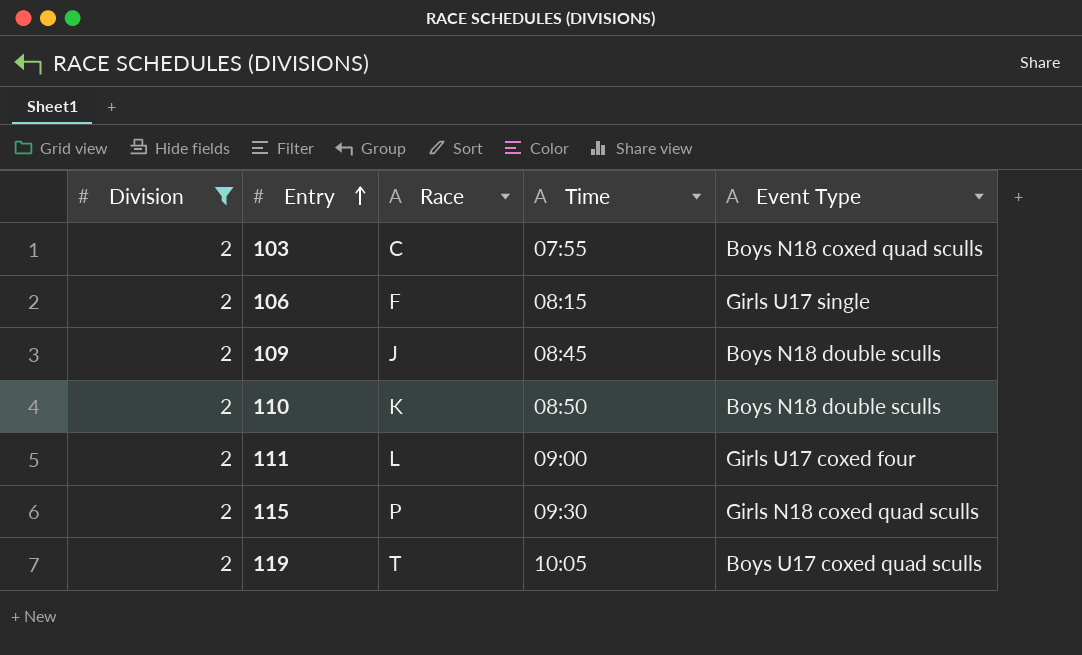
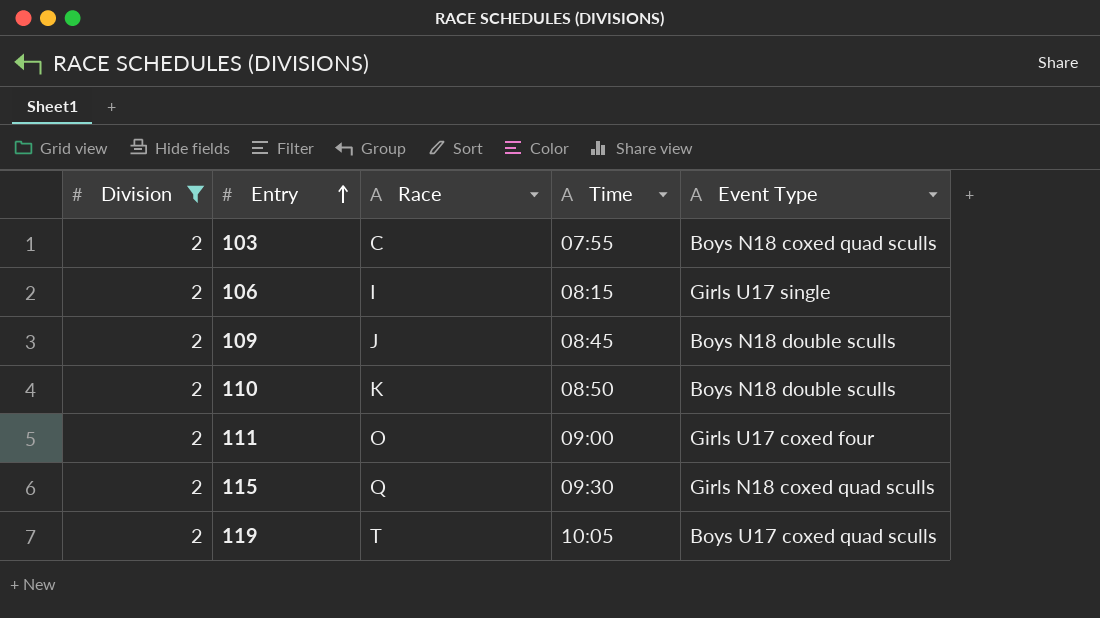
106 | Race: F -> I
111 | Race: L -> O
115 | Race: P -> Q

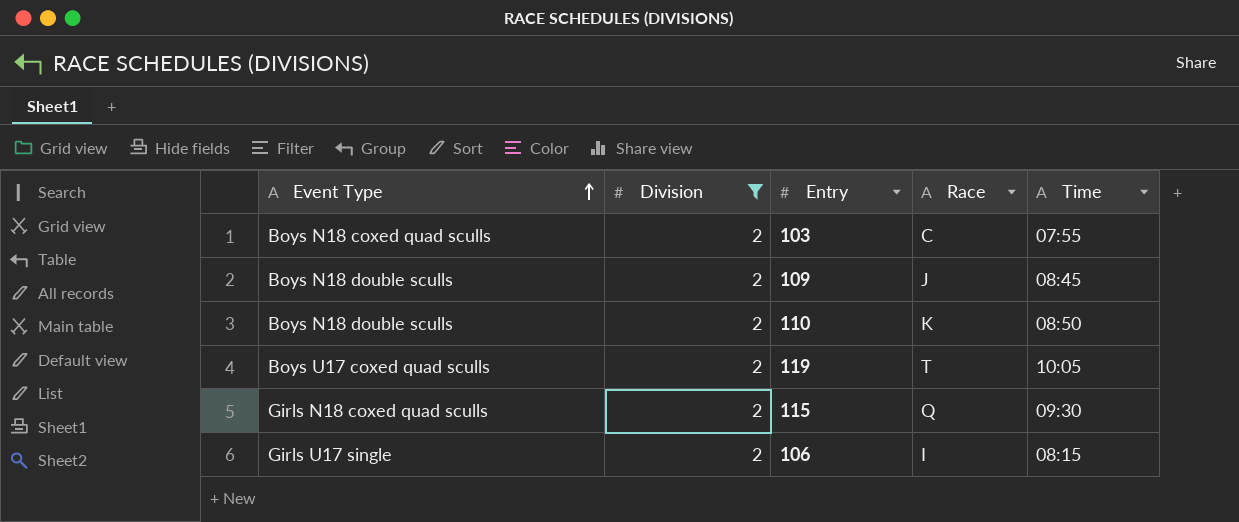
row order: Entry ascending -> Event Type ascending
column Event Type | position: 5 -> 1
row 111: 2 | O | 09:00 | Girls U17 coxed four -> none

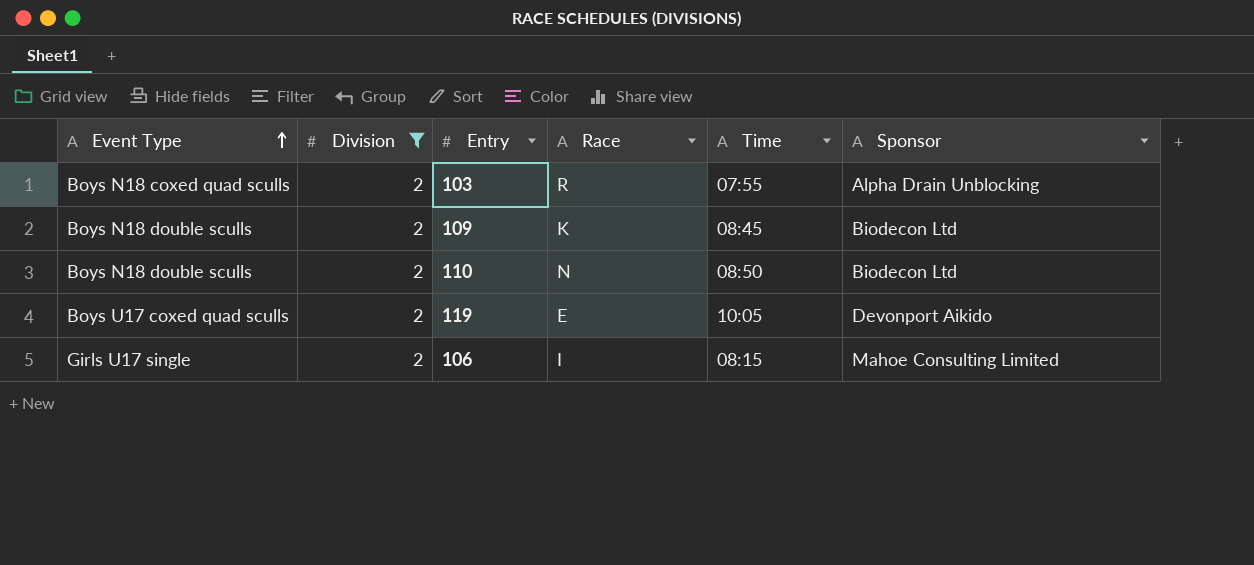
column Sponsor | position: none -> 6
row 115: Girls N18 coxed quad sculls | 2 | Q | 09:30 -> none
103 | Race: C -> R
109 | Race: J -> K
110 | Race: K -> N
119 | Race: T -> E

